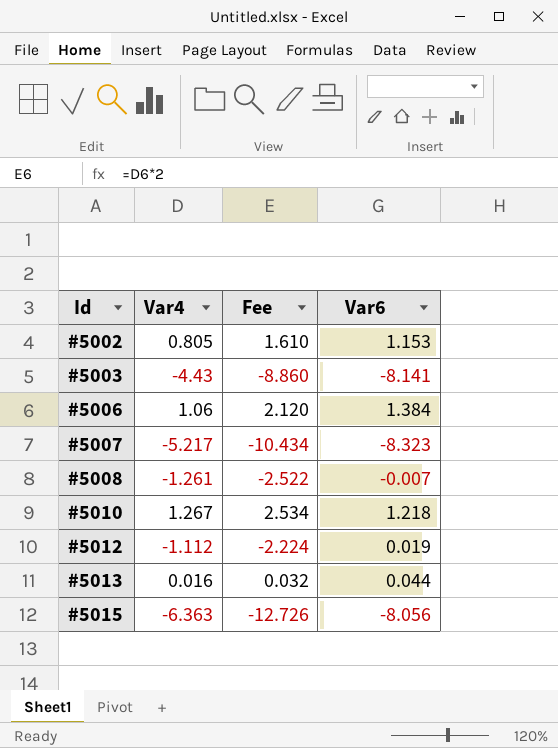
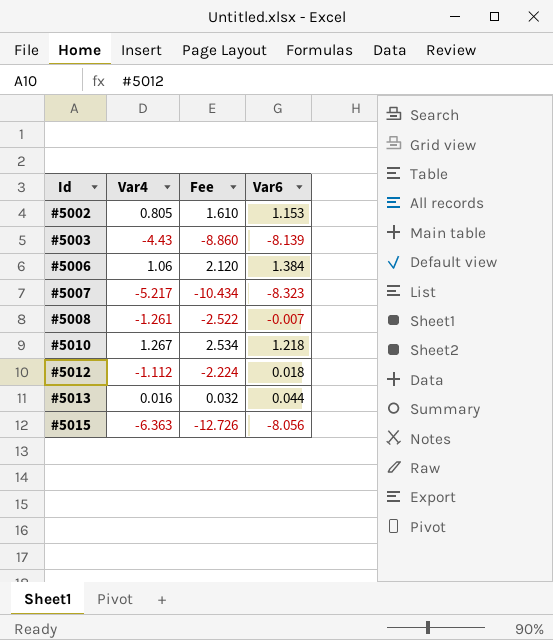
#5003 | Var6: -8.141 -> -8.139
#5012 | Var6: 0.019 -> 0.018

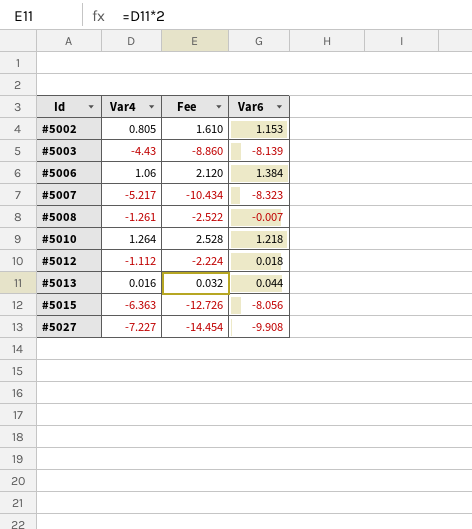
#5010 | Var4: 1.267 -> 1.264
#5010 | Fee: 2.534 -> 2.528
row #5027: none -> -7.227 | -14.454 | -9.908

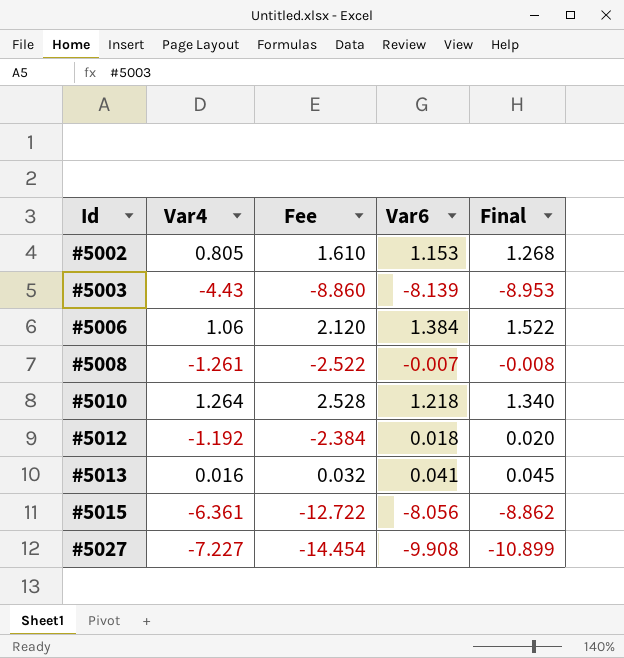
column Final | formula: none -> [Var6] * 1.1
row #5007: -5.217 | -10.434 | -8.323 -> none
#5012 | Var4: -1.112 -> -1.192
#5012 | Fee: -2.224 -> -2.384
#5013 | Var6: 0.044 -> 0.041
#5015 | Var4: -6.363 -> -6.361
#5015 | Fee: -12.726 -> -12.722

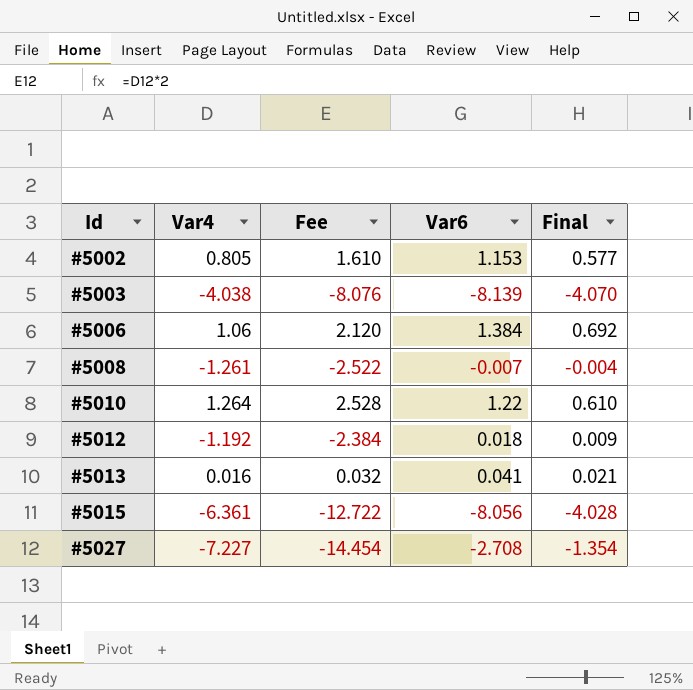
column Final | formula: [Var6] * 1.1 -> [Var6] * 0.5
#5003 | Var4: -4.43 -> -4.038
#5003 | Fee: -8.860 -> -8.076
#5010 | Var6: 1.218 -> 1.22
#5027 | Var6: -9.908 -> -2.708

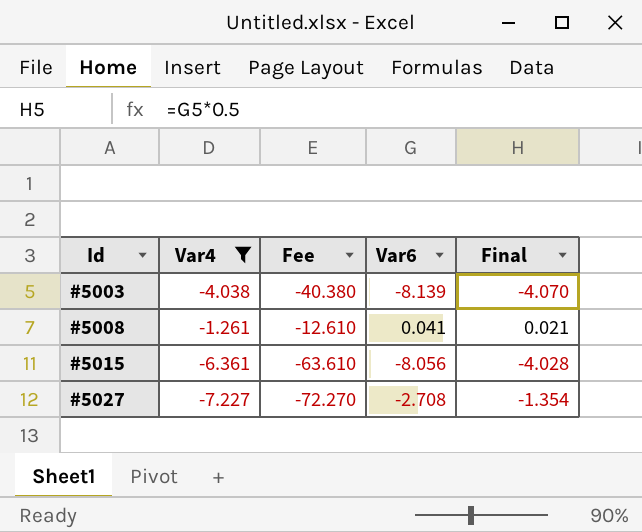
filter: none -> Var4 <= -1.261
column Fee | formula: [Var4] * 2 -> [Var4] * 10
#5008 | Var6: -0.007 -> 0.041
#5008 | Final: -0.004 -> 0.021

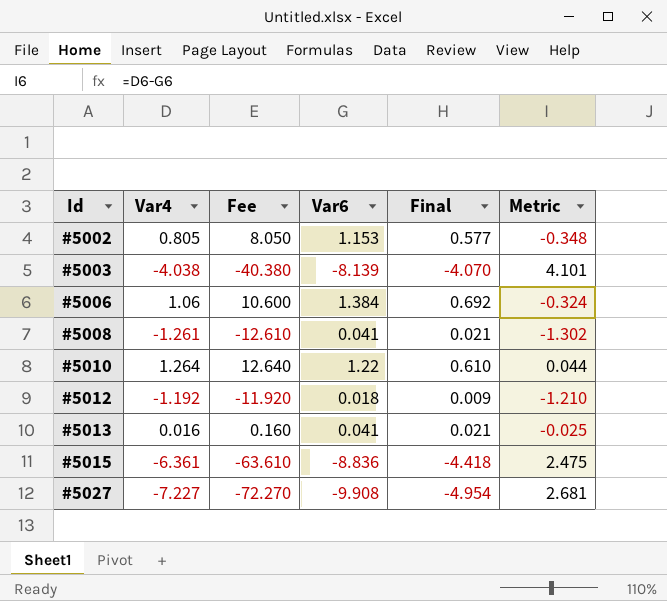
filter: Var4 <= -1.261 -> none
column Metric | formula: none -> [Var4] - [Var6]
#5015 | Var6: -8.056 -> -8.836
#5015 | Final: -4.028 -> -4.418
#5027 | Var6: -2.708 -> -9.908
#5027 | Final: -1.354 -> -4.954

